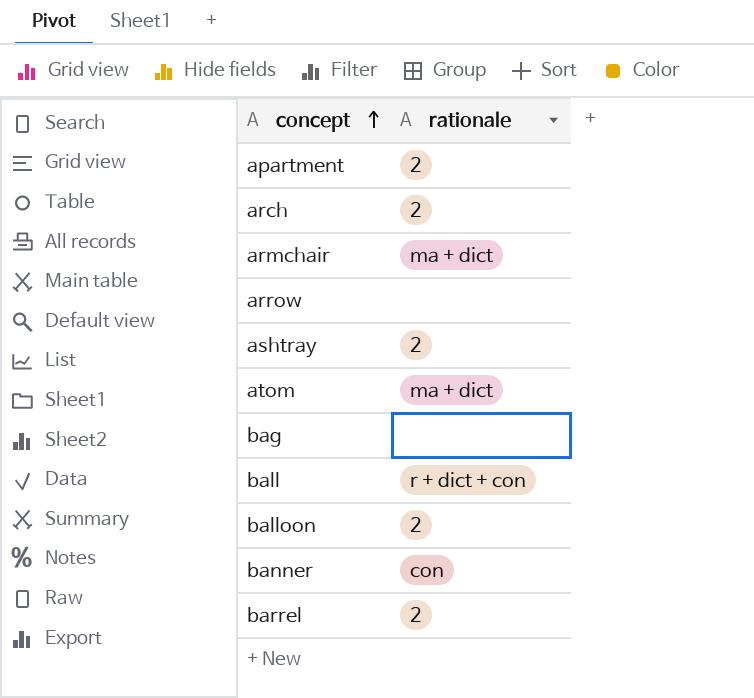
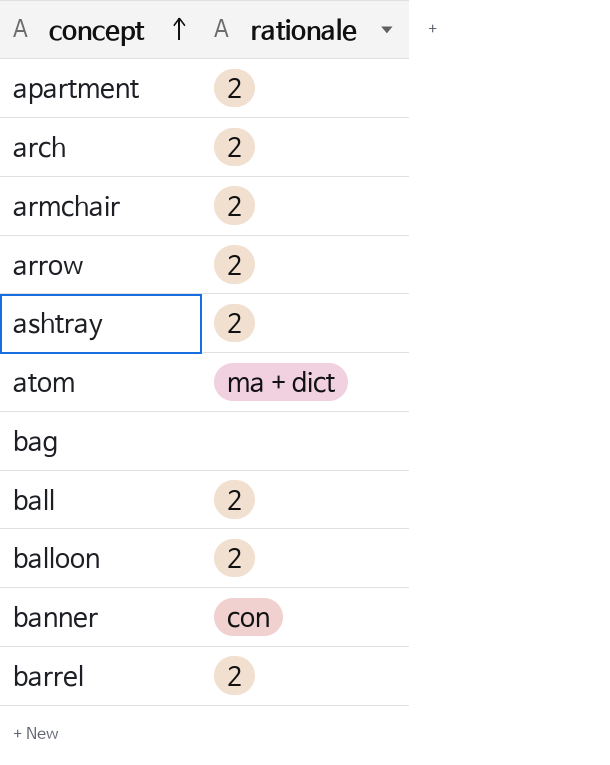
armchair | rationale: ma + dict -> 2
arrow | rationale: none -> 2
ball | rationale: r + dict + con -> 2

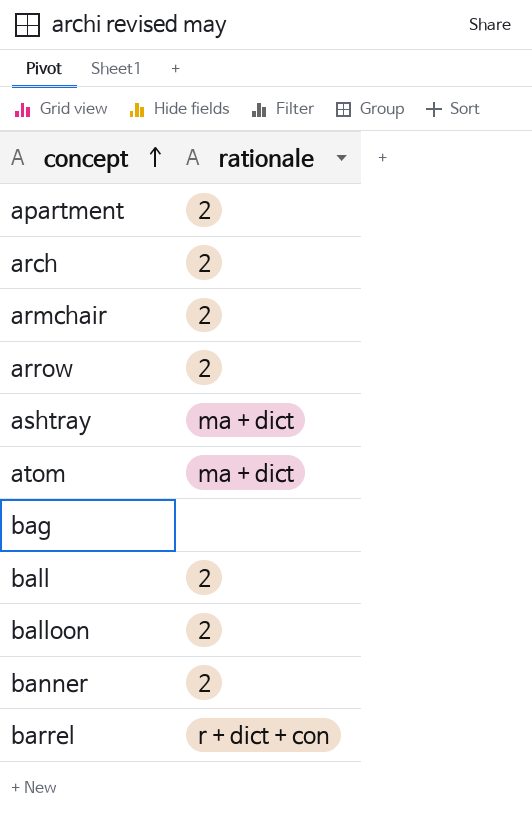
ashtray | rationale: 2 -> ma + dict
banner | rationale: con -> 2
barrel | rationale: 2 -> r + dict + con

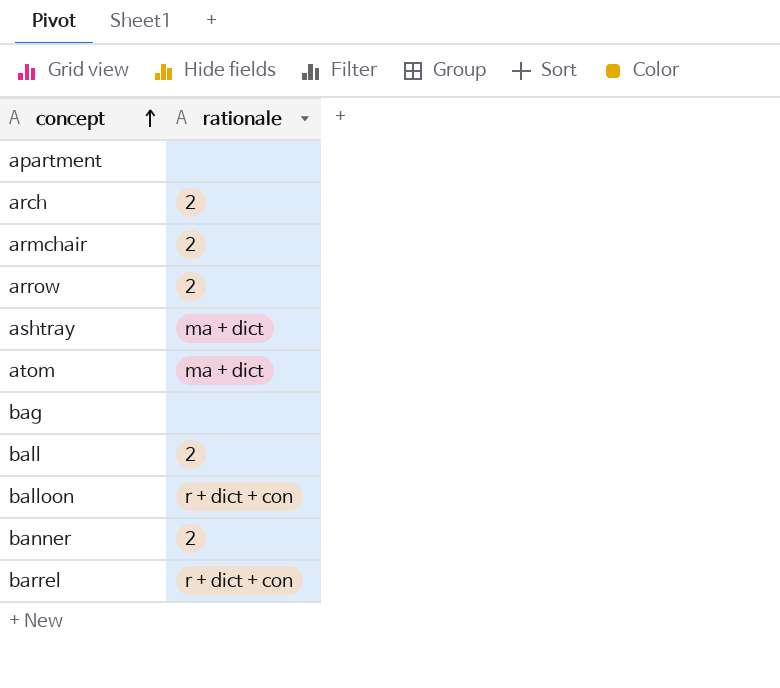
apartment | rationale: 2 -> none
balloon | rationale: 2 -> r + dict + con

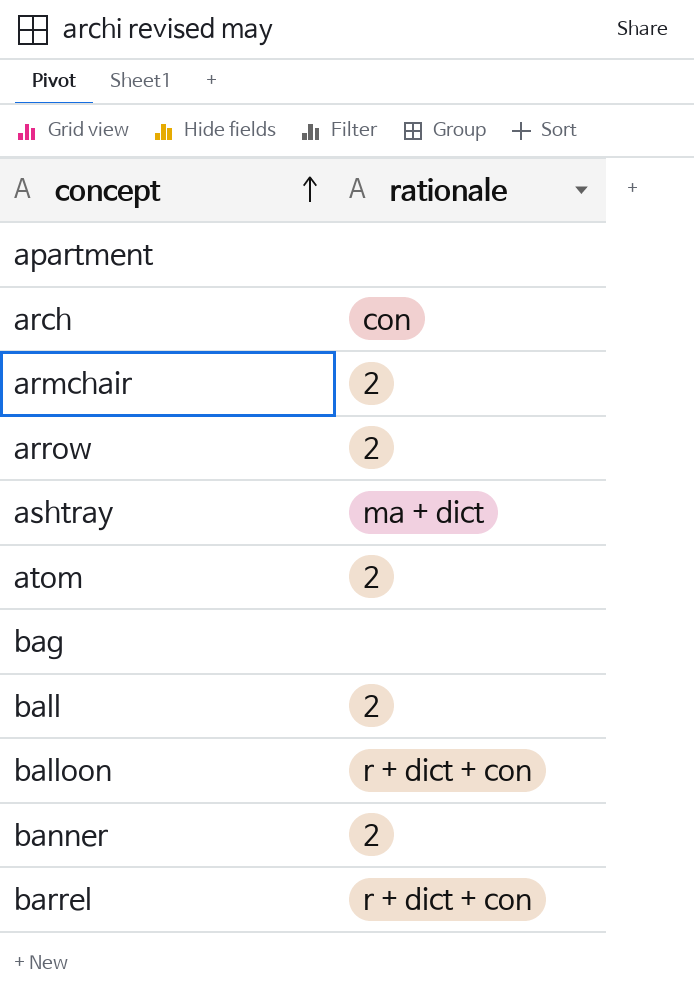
arch | rationale: 2 -> con
atom | rationale: ma + dict -> 2

